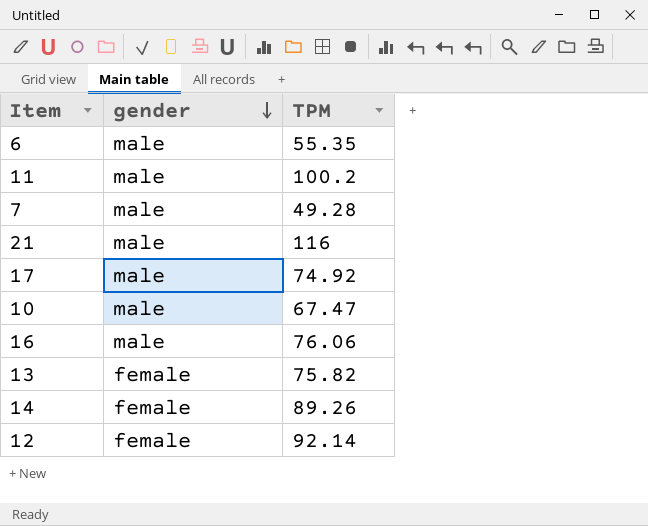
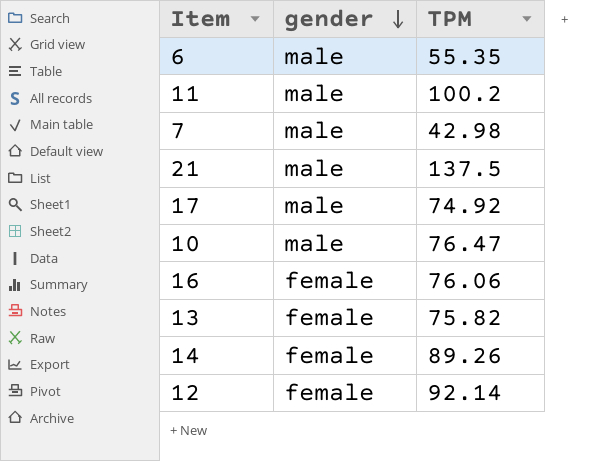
7 | TPM: 49.28 -> 42.98
21 | TPM: 116 -> 137.5
10 | TPM: 67.47 -> 76.47
16 | gender: male -> female

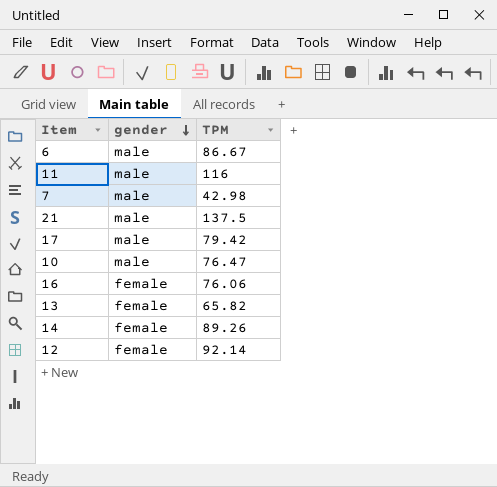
6 | TPM: 55.35 -> 86.67
11 | TPM: 100.2 -> 116
17 | TPM: 74.92 -> 79.42
13 | TPM: 75.82 -> 65.82

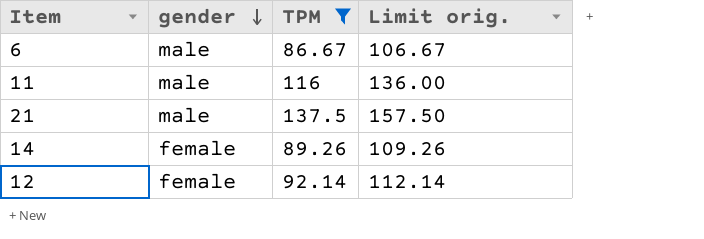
filter: none -> TPM >= 86.67
column Limit orig. | formula: none -> [TPM] + 20

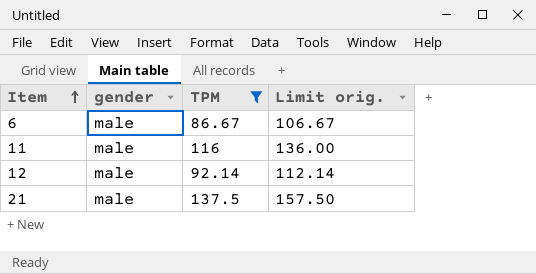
row order: gender descending -> Item ascending
row 14: female | 89.26 | 109.26 -> none
12 | gender: female -> male

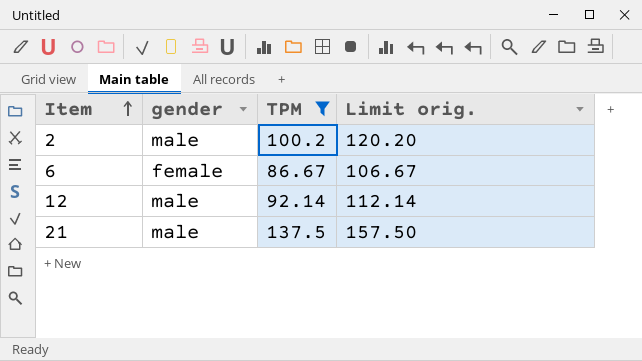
row 11: male | 116 | 136.00 -> none
row 2: none -> male | 100.2 | 120.20
6 | gender: male -> female

